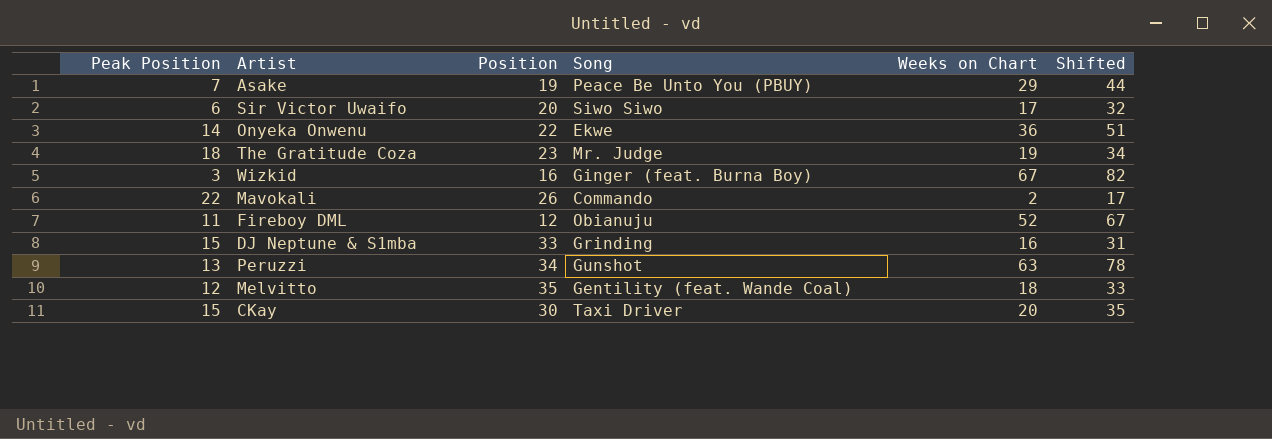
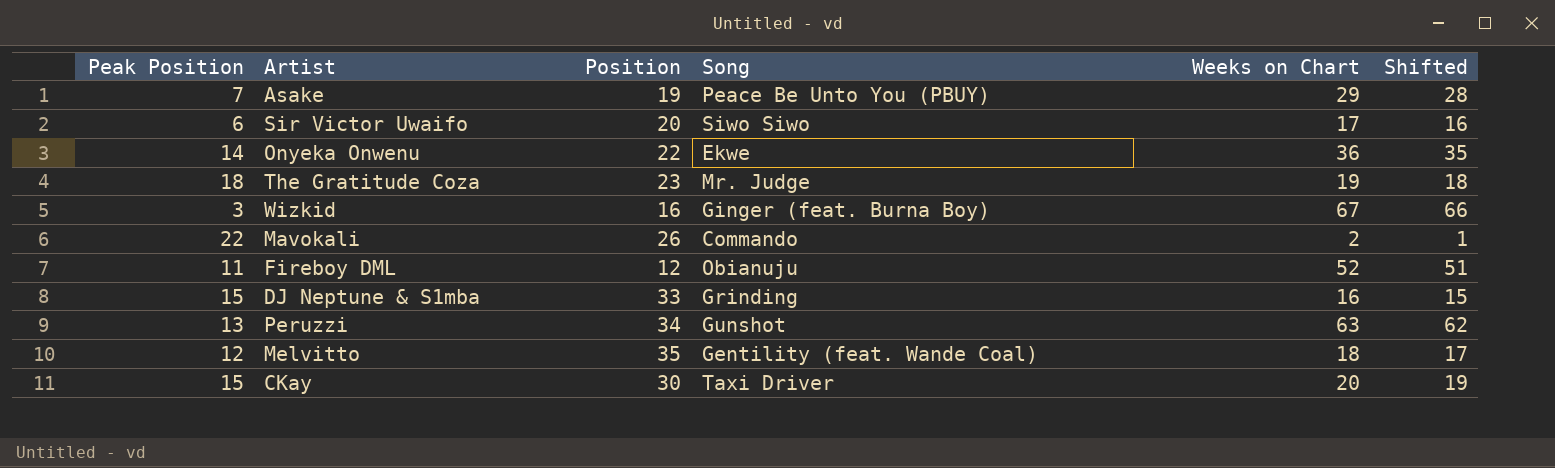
column Shifted | formula: [Weeks on Chart] + 15 -> [Weeks on Chart] - 1

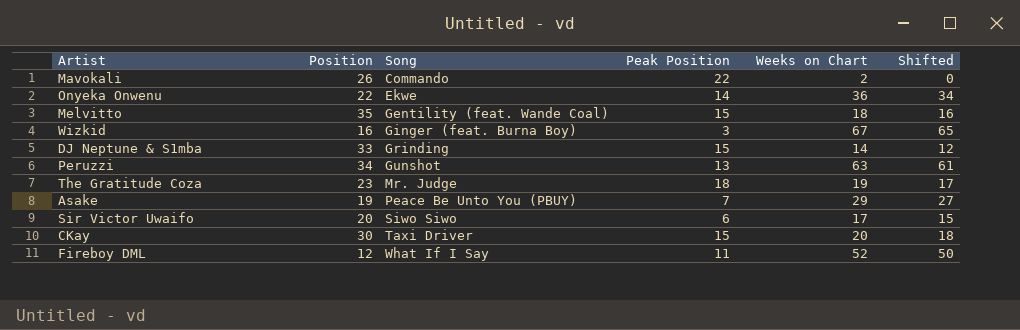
row order: none -> Song ascending
column Peak Position | position: 1 -> 4
column Shifted | formula: [Weeks on Chart] - 1 -> [Weeks on Chart] - 2
Melvitto | Peak Position: 12 -> 15
DJ Neptune & S1mba | Weeks on Chart: 16 -> 14
Fireboy DML | Song: Obianuju -> What If I Say

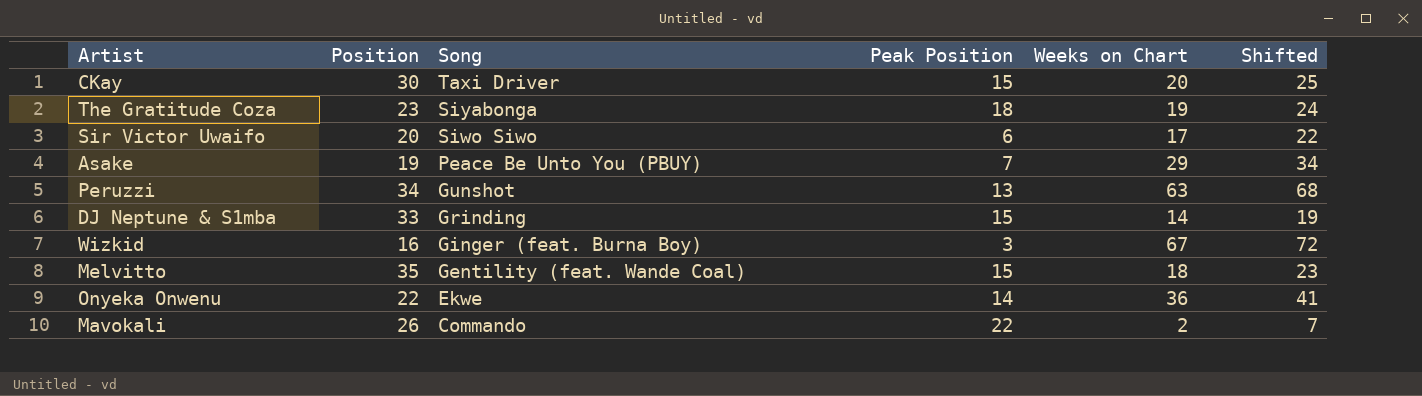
row order: Song ascending -> Song descending
column Shifted | formula: [Weeks on Chart] - 2 -> [Weeks on Chart] + 5
row Fireboy DML: 12 | What If I Say | 11 | 52 | 50 -> none
The Gratitude Coza | Song: Mr. Judge -> Siyabonga

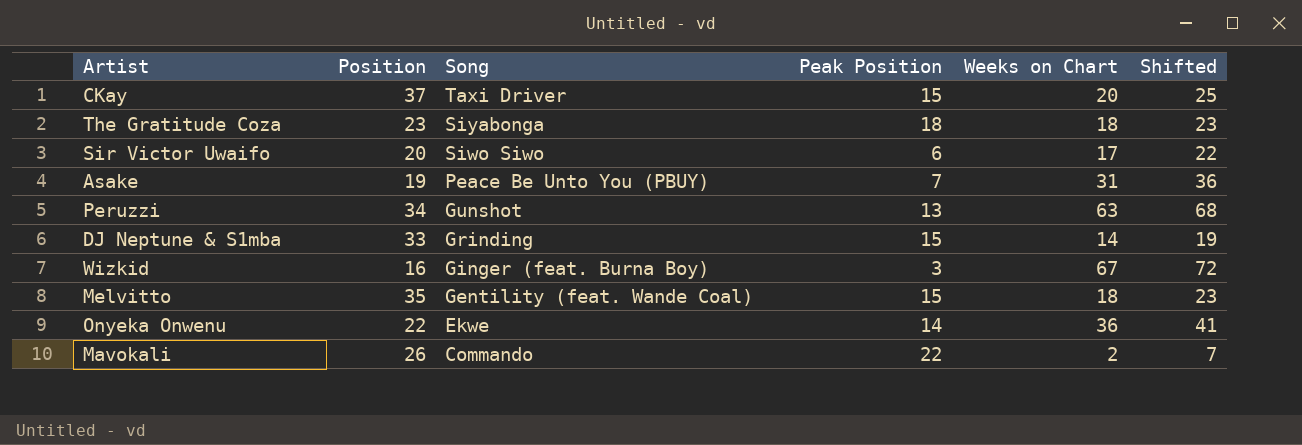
CKay | Position: 30 -> 37
The Gratitude Coza | Weeks on Chart: 19 -> 18
The Gratitude Coza | Shifted: 24 -> 23
Asake | Weeks on Chart: 29 -> 31
Asake | Shifted: 34 -> 36

